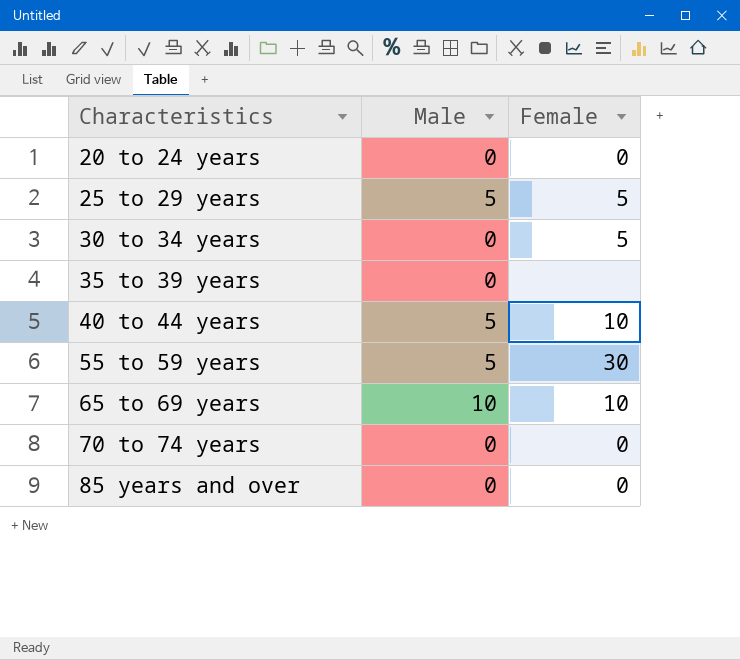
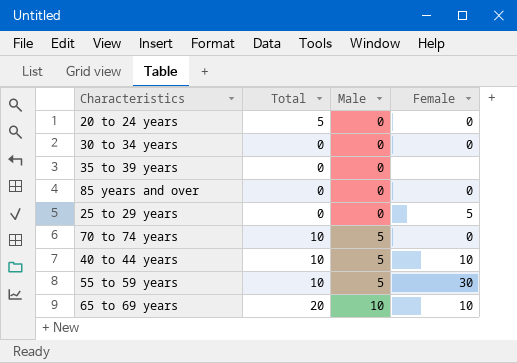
row order: Characteristics ascending -> Male ascending
column Total | position: none -> 2
30 to 34 years | Female: 5 -> 0
25 to 29 years | Male: 5 -> 0
70 to 74 years | Male: 0 -> 5

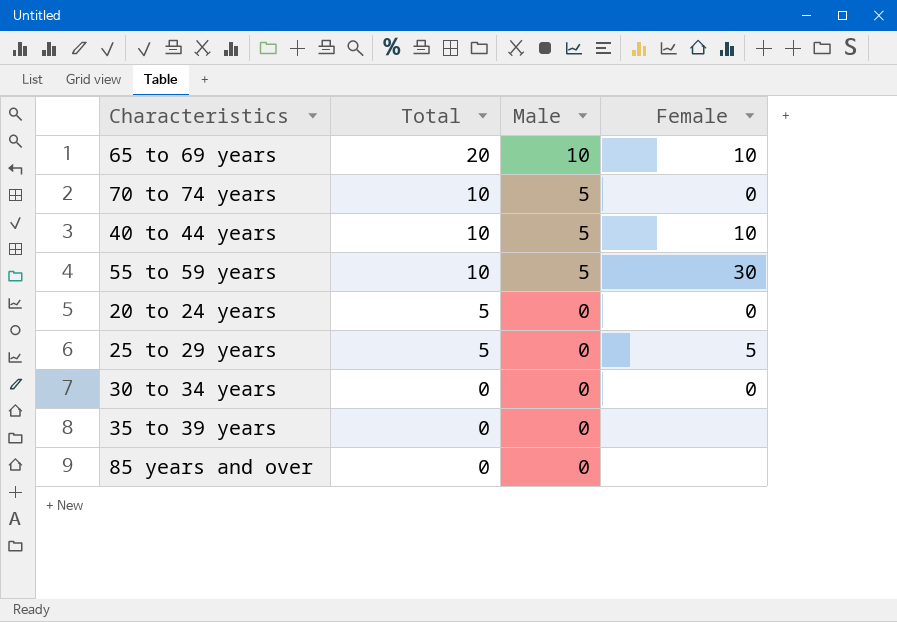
row order: Male ascending -> Total descending
25 to 29 years | Total: 0 -> 5
85 years and over | Female: 0 -> none

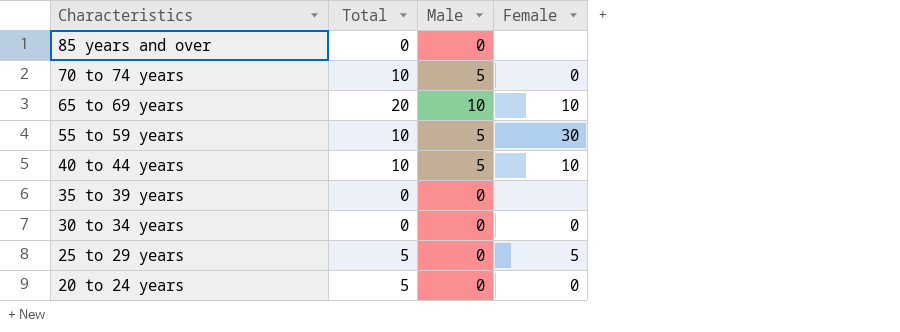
row order: Total descending -> Characteristics descending

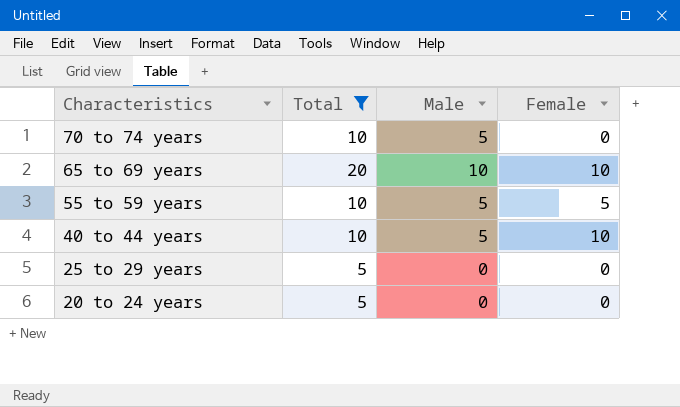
filter: none -> Total != 0
55 to 59 years | Female: 30 -> 5
25 to 29 years | Female: 5 -> 0

